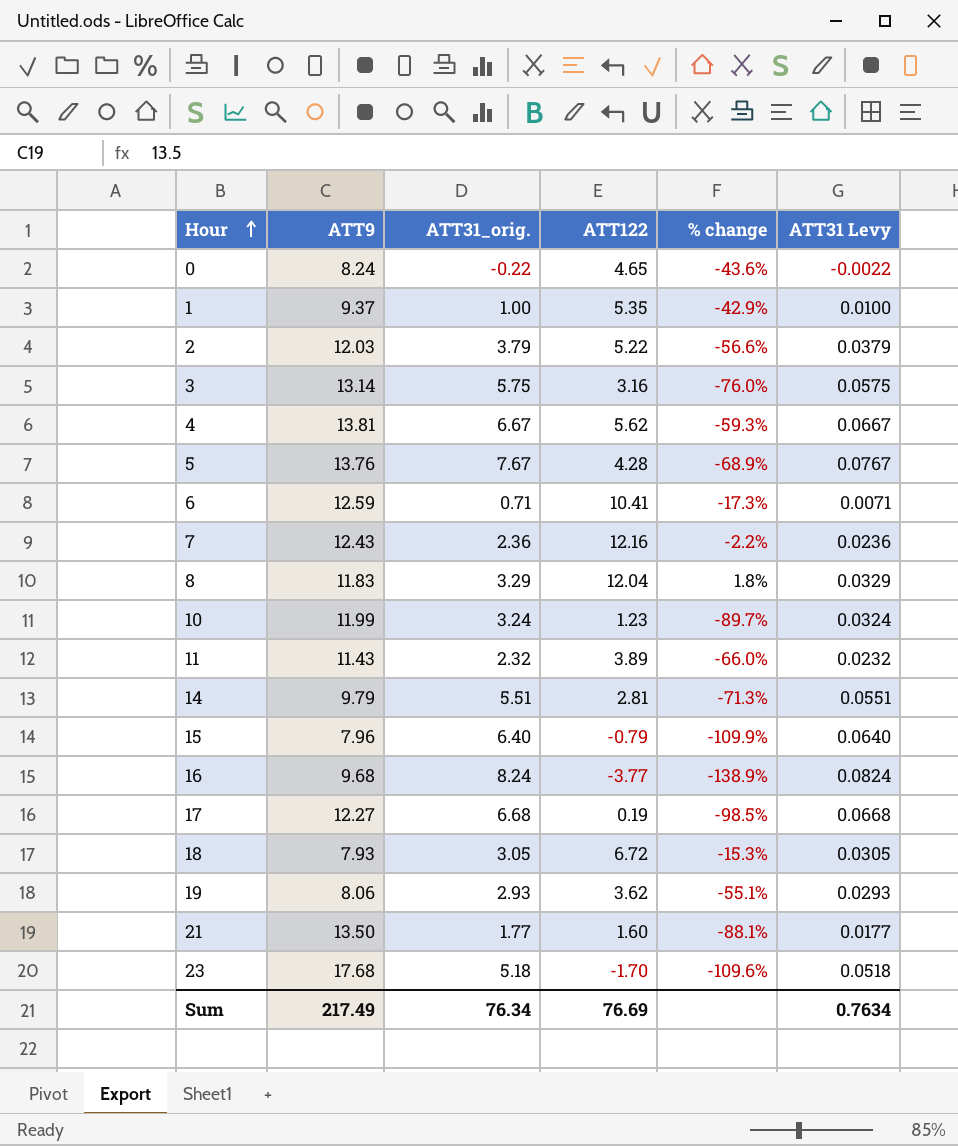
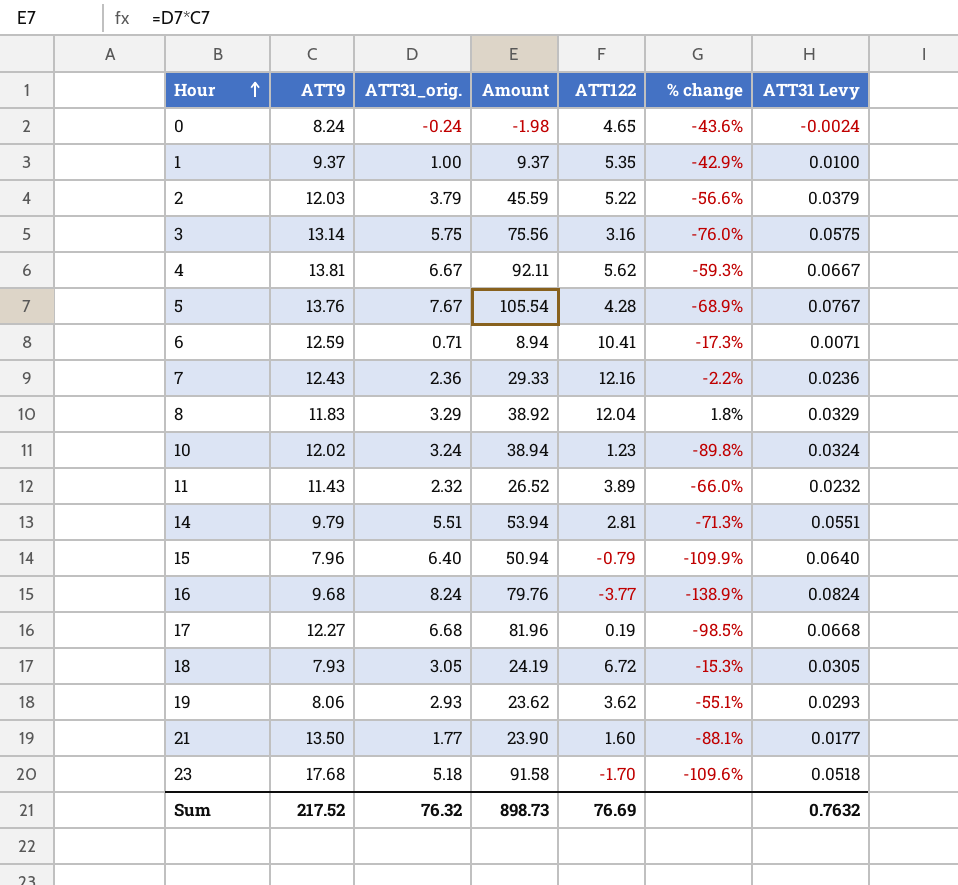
column Amount | formula: none -> [ATT9] * [ATT31_orig.]
0 | ATT31_orig.: -0.22 -> -0.24
0 | ATT31 Levy: -0.0022 -> -0.0024
10 | ATT9: 11.99 -> 12.02
10 | % change: -89.7% -> -89.8%
Sum | ATT9: 217.49 -> 217.52
Sum | ATT31_orig.: 76.34 -> 76.32
Sum | ATT31 Levy: 0.7634 -> 0.7632

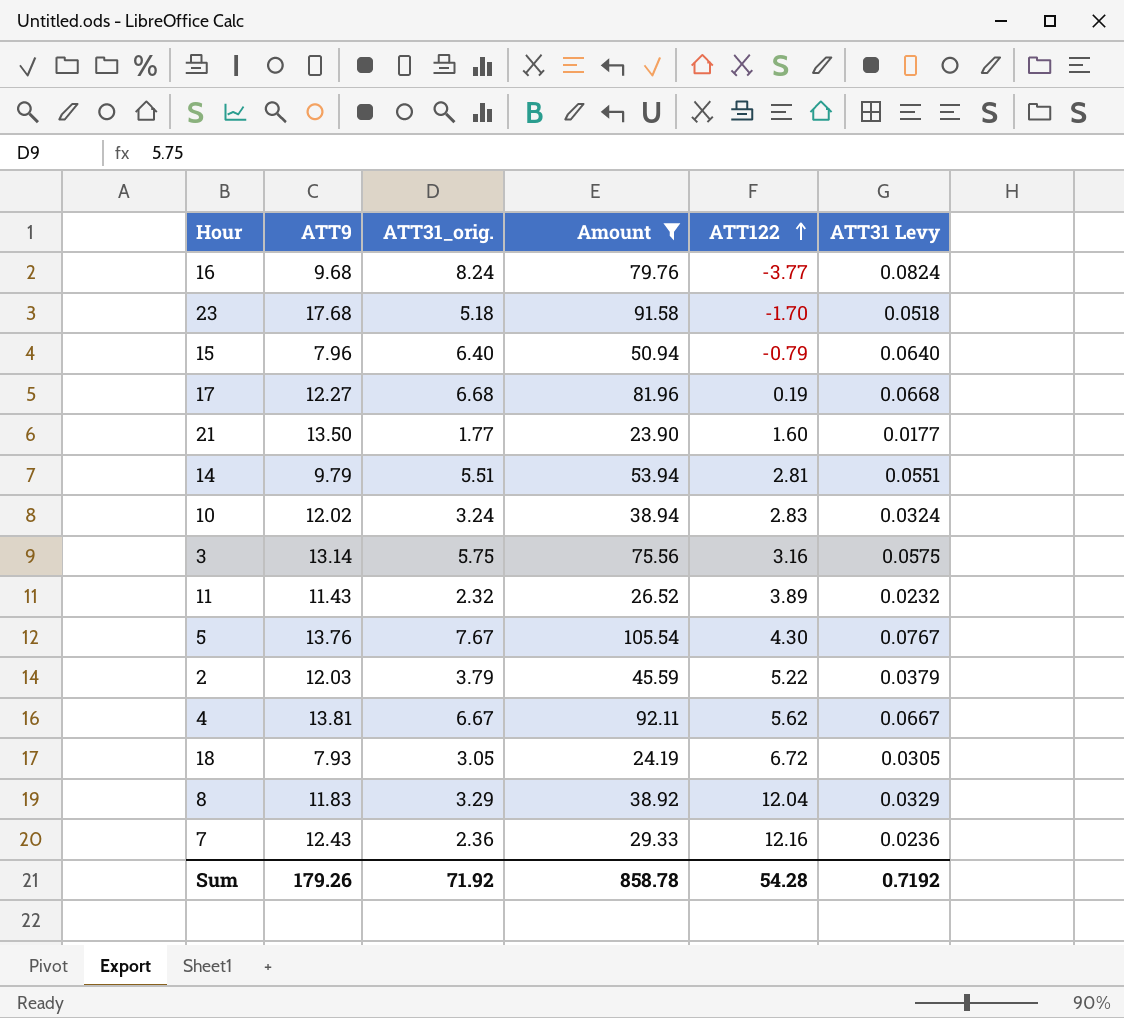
filter: none -> Amount >= 23.90
row order: Hour ascending -> ATT122 ascending
column % change | formula: ([ATT122] - [ATT9]) / [ATT9] -> none
10 | ATT122: 1.23 -> 2.83
5 | ATT122: 4.28 -> 4.30
Sum | ATT9: 217.52 -> 179.26
Sum | ATT31_orig.: 76.32 -> 71.92
Sum | Amount: 898.73 -> 858.78
Sum | ATT122: 76.69 -> 54.28
Sum | ATT31 Levy: 0.7632 -> 0.7192

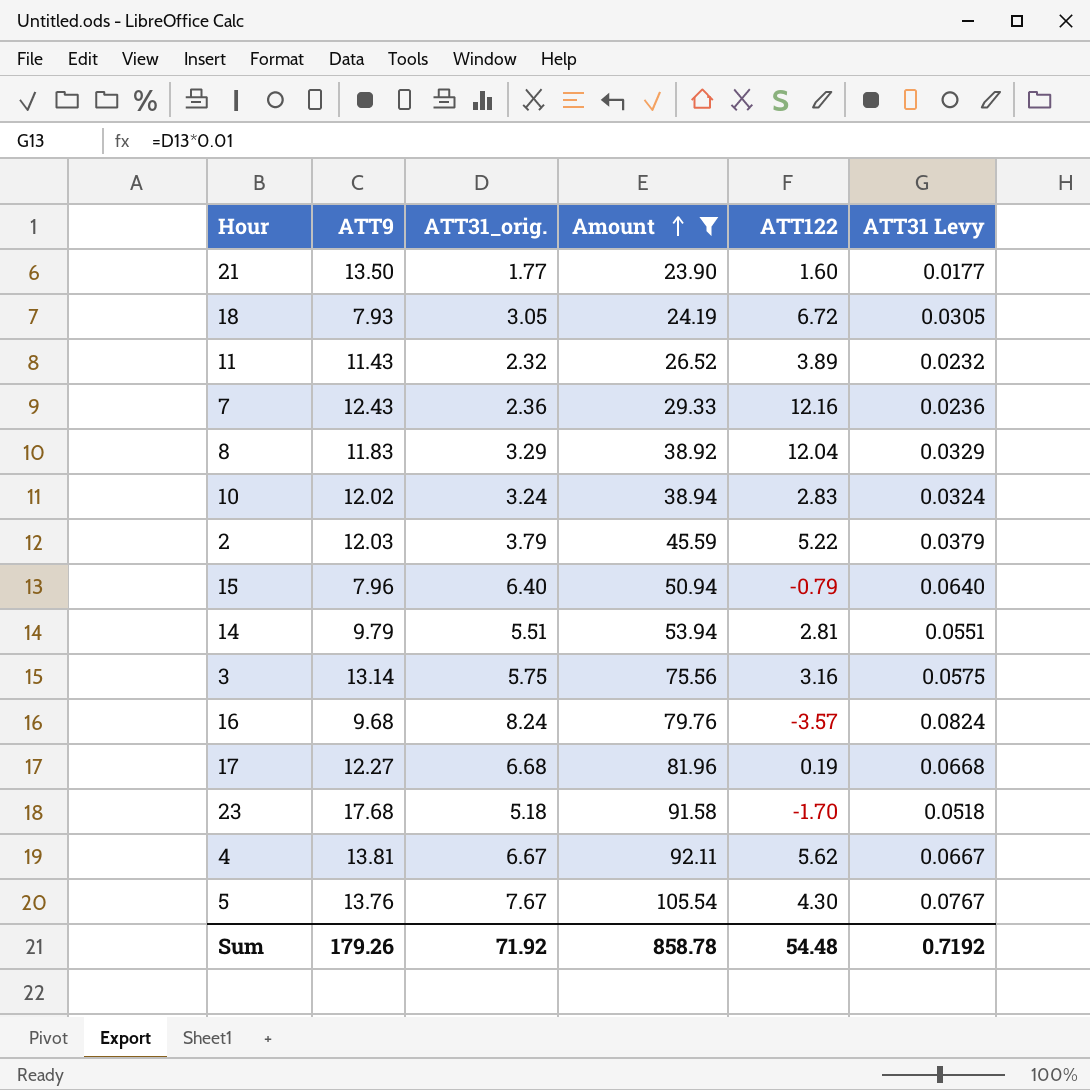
row order: ATT122 ascending -> Amount ascending
16 | ATT122: -3.77 -> -3.57
Sum | ATT122: 54.28 -> 54.48

